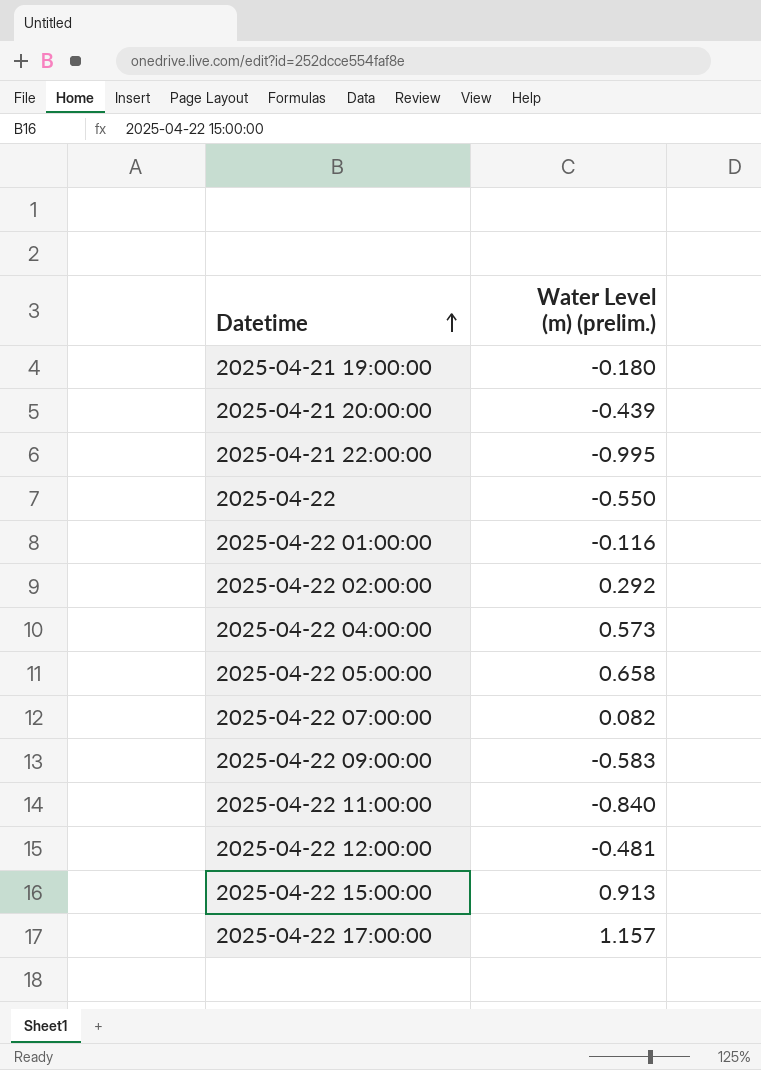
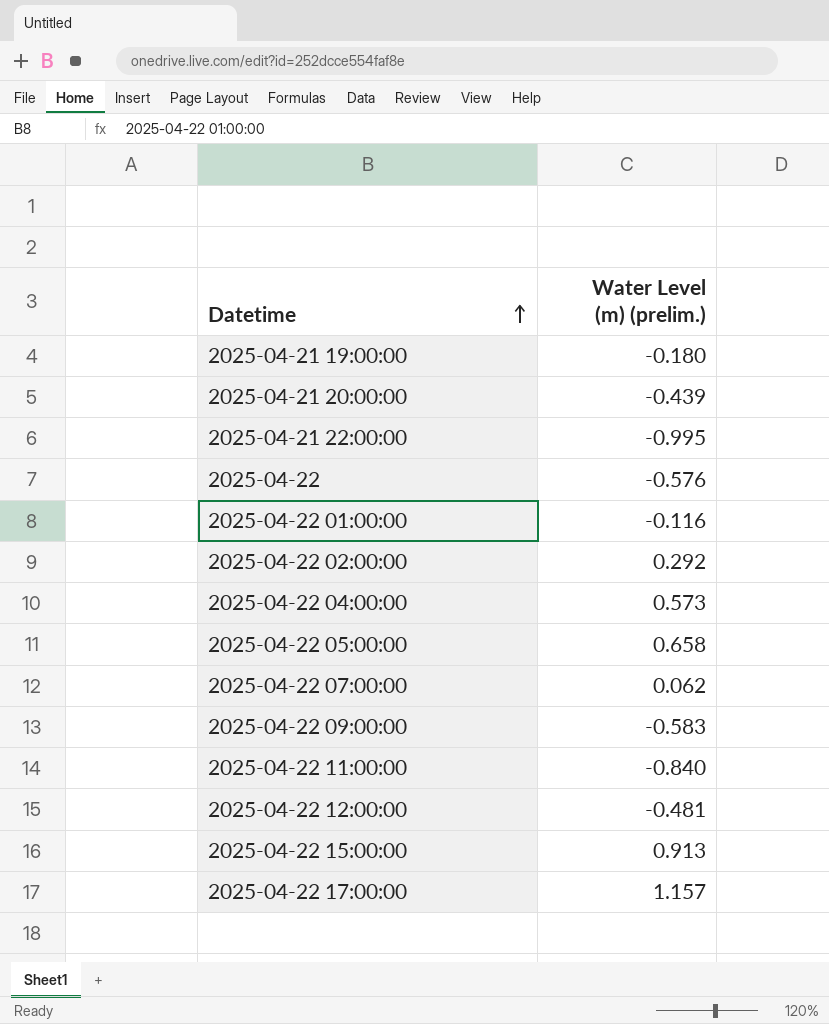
2025-04-22 | Water Level (m) (prelim.): -0.550 -> -0.576
2025-04-22 07:00:00 | Water Level (m) (prelim.): 0.082 -> 0.062

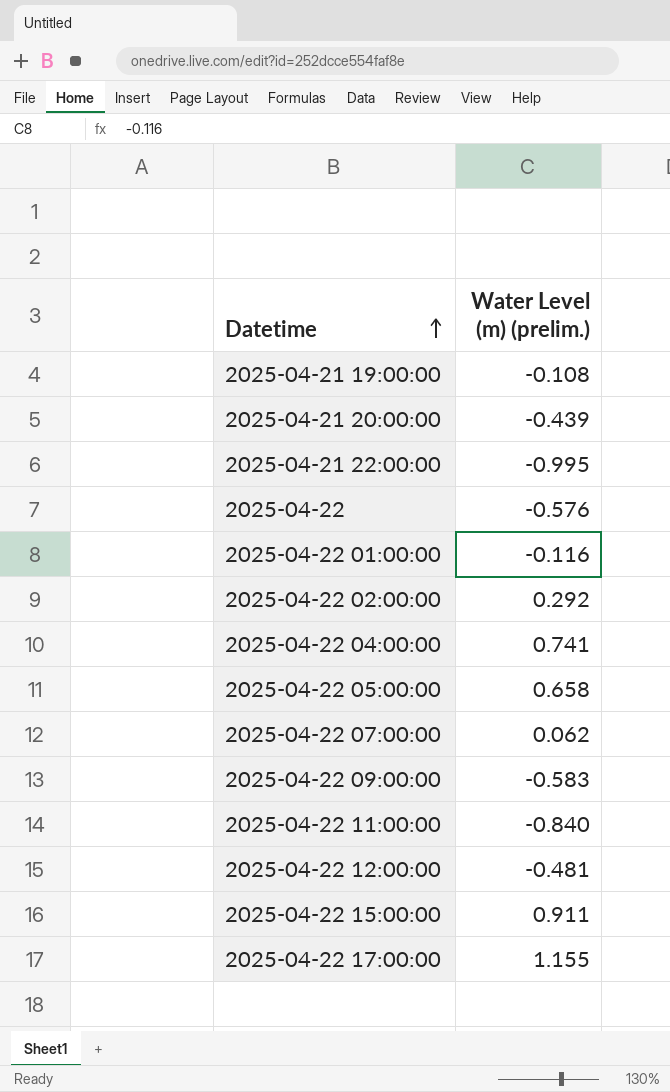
2025-04-21 19:00:00 | Water Level (m) (prelim.): -0.180 -> -0.108
2025-04-22 04:00:00 | Water Level (m) (prelim.): 0.573 -> 0.741
2025-04-22 15:00:00 | Water Level (m) (prelim.): 0.913 -> 0.911
2025-04-22 17:00:00 | Water Level (m) (prelim.): 1.157 -> 1.155

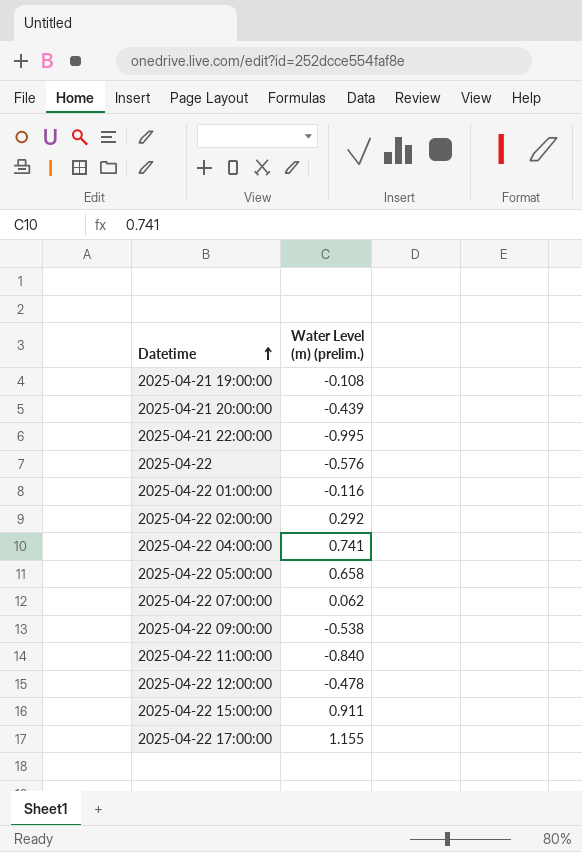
2025-04-22 09:00:00 | Water Level (m) (prelim.): -0.583 -> -0.538
2025-04-22 12:00:00 | Water Level (m) (prelim.): -0.481 -> -0.478

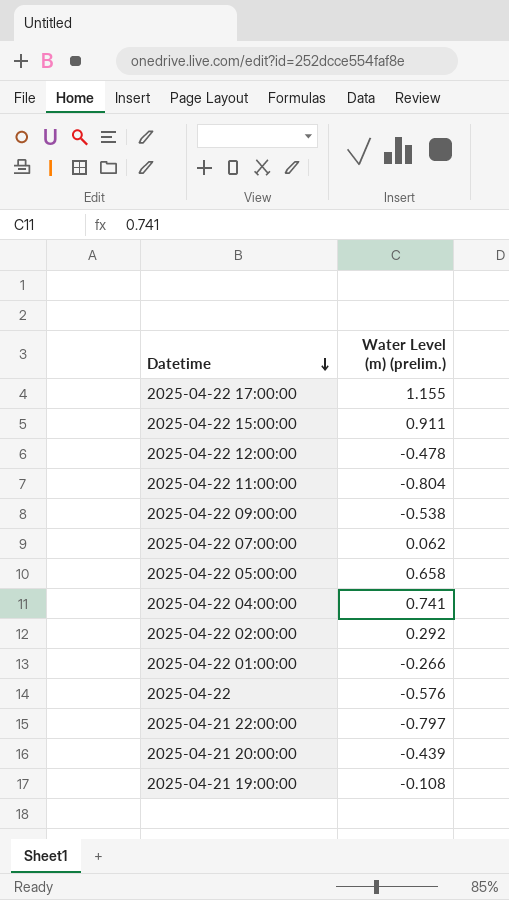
row order: Datetime ascending -> Datetime descending
2025-04-22 11:00:00 | Water Level (m) (prelim.): -0.840 -> -0.804
2025-04-22 01:00:00 | Water Level (m) (prelim.): -0.116 -> -0.266
2025-04-21 22:00:00 | Water Level (m) (prelim.): -0.995 -> -0.797

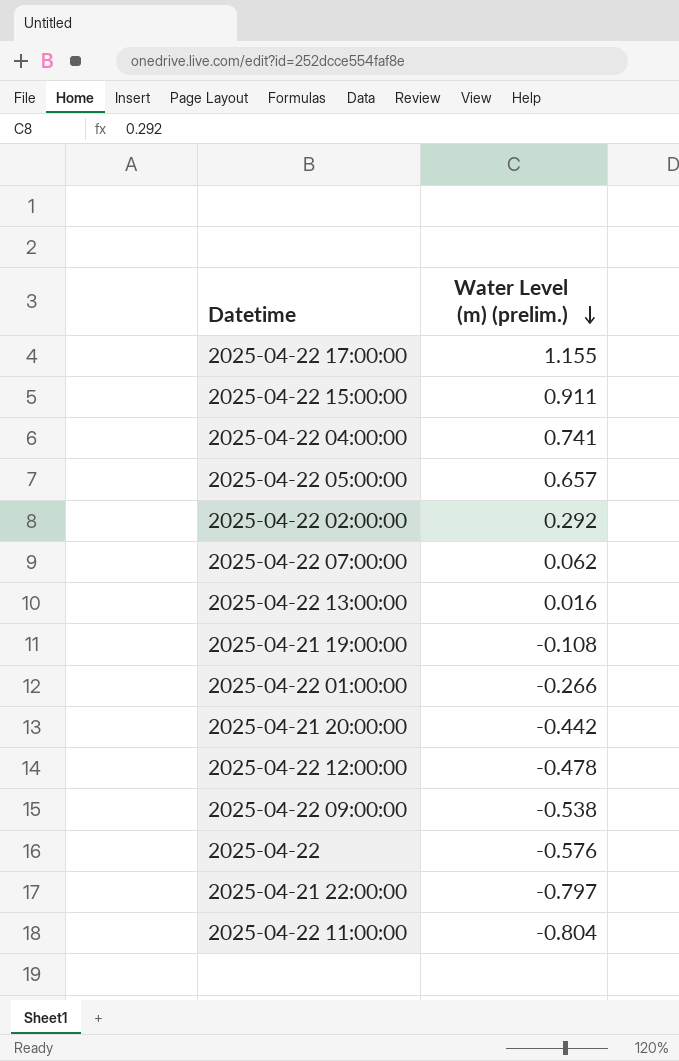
row order: Datetime descending -> Water Level (m) (prelim.) descending
2025-04-22 05:00:00 | Water Level (m) (prelim.): 0.658 -> 0.657
row 2025-04-22 13:00:00: none -> 0.016
2025-04-21 20:00:00 | Water Level (m) (prelim.): -0.439 -> -0.442

